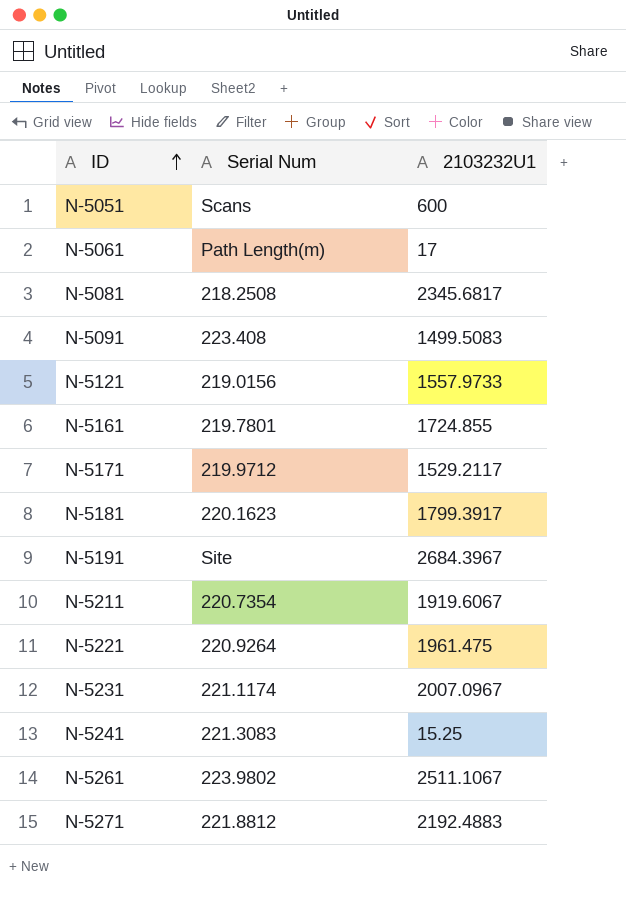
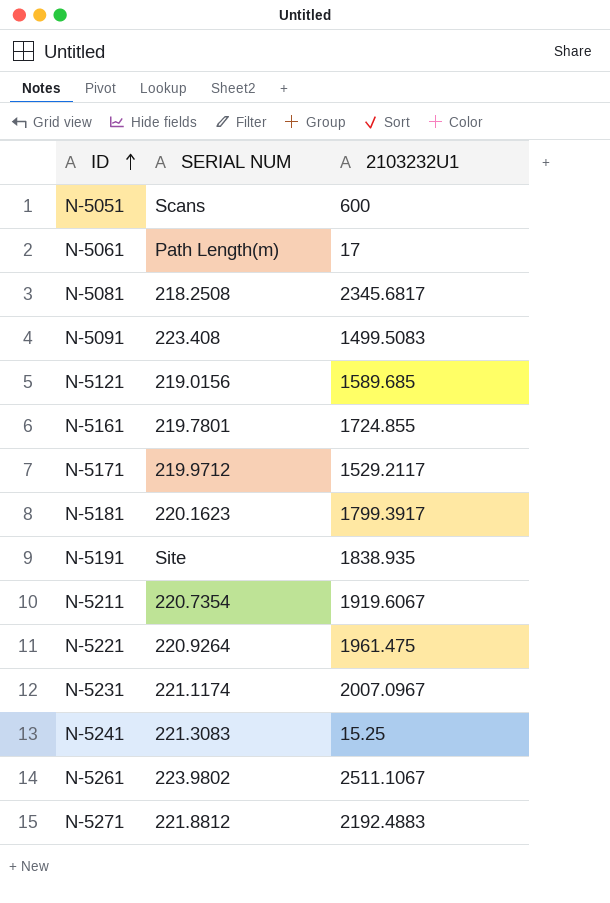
column name: Serial Num -> SERIAL NUM
N-5121 | 2103232U1: 1557.9733 -> 1589.685
N-5191 | 2103232U1: 2684.3967 -> 1838.935

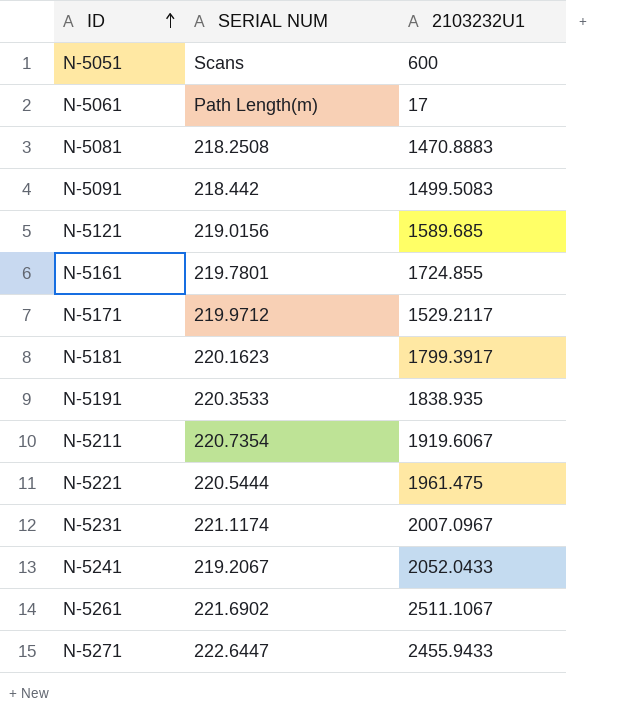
N-5081 | 2103232U1: 2345.6817 -> 1470.8883
N-5091 | SERIAL NUM: 223.408 -> 218.442
N-5191 | SERIAL NUM: Site -> 220.3533
N-5221 | SERIAL NUM: 220.9264 -> 220.5444
N-5241 | SERIAL NUM: 221.3083 -> 219.2067
N-5241 | 2103232U1: 15.25 -> 2052.0433
N-5261 | SERIAL NUM: 223.9802 -> 221.6902
N-5271 | SERIAL NUM: 221.8812 -> 222.6447
N-5271 | 2103232U1: 2192.4883 -> 2455.9433

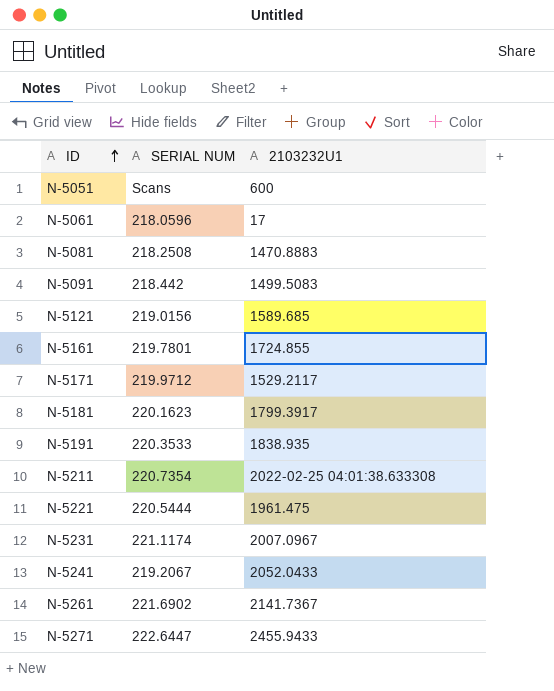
N-5061 | SERIAL NUM: Path Length(m) -> 218.0596
N-5211 | 2103232U1: 1919.6067 -> 2022-02-25 04:01:38.633308
N-5261 | 2103232U1: 2511.1067 -> 2141.7367

